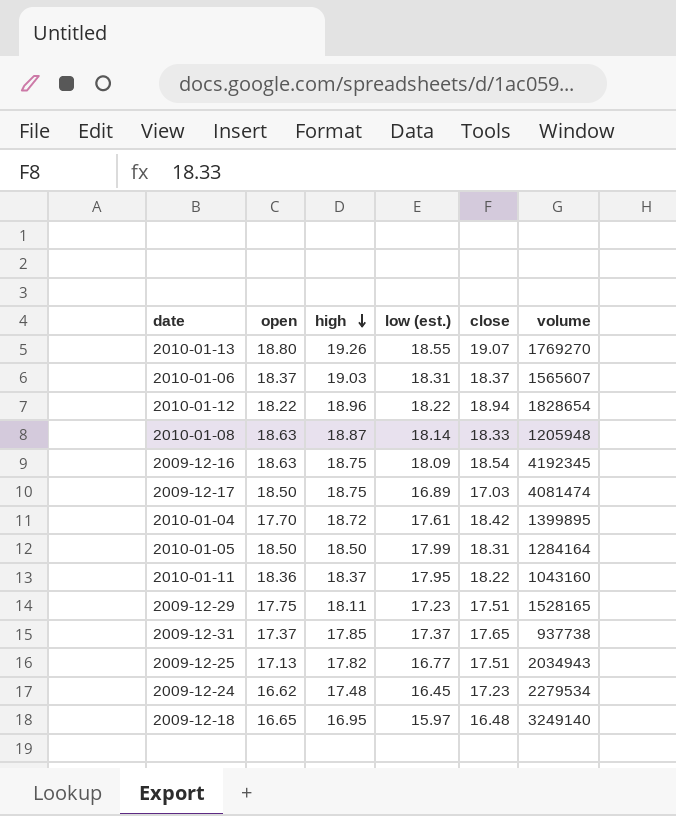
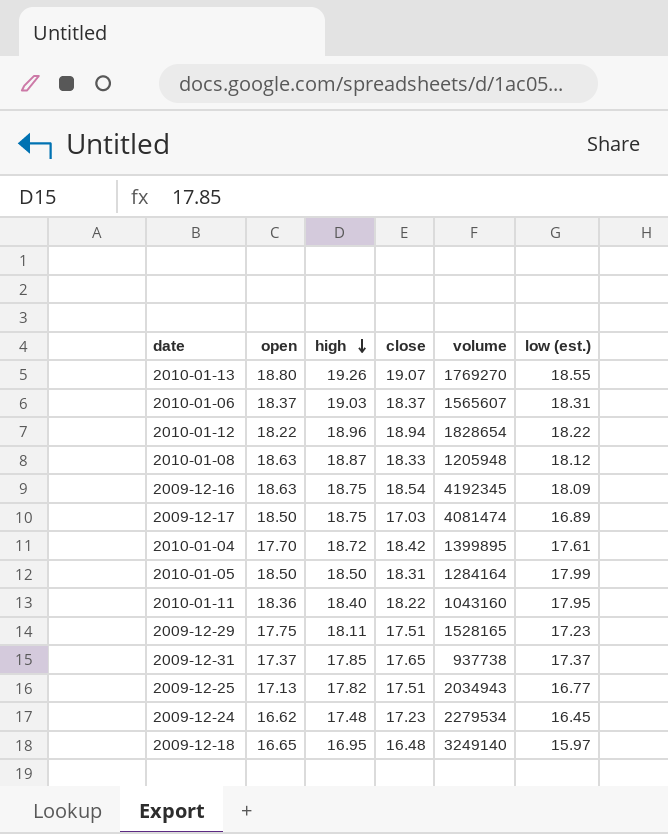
column low (est.) | position: 4 -> 6
2010-01-08 | low (est.): 18.14 -> 18.12
2010-01-11 | high: 18.37 -> 18.40

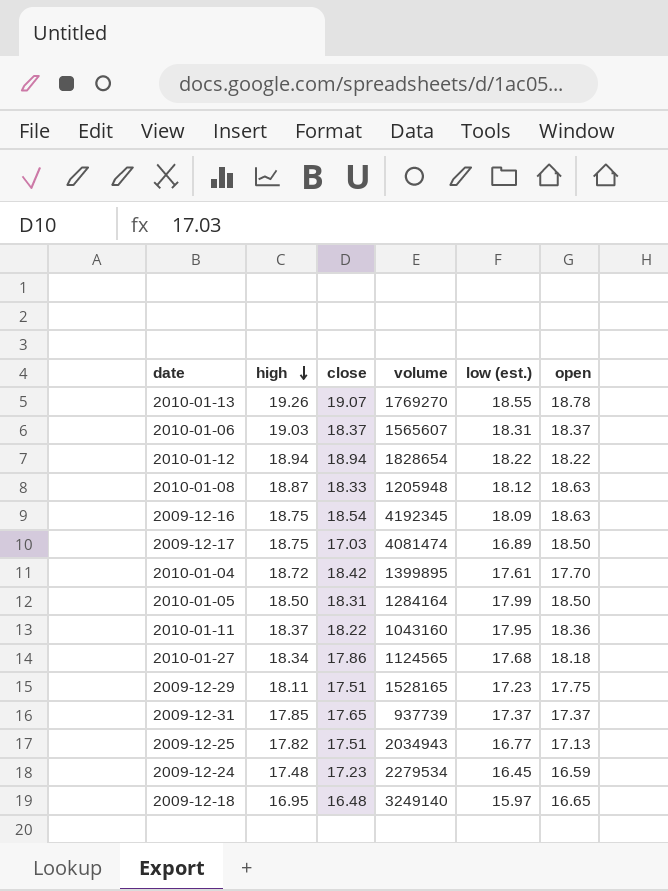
column open | position: 2 -> 6
2010-01-13 | open: 18.80 -> 18.78
2010-01-12 | high: 18.96 -> 18.94
2010-01-11 | high: 18.40 -> 18.37
row 2010-01-27: none -> 18.34 | 17.86 | 1124565 | 17.68 | 18.18
2009-12-31 | volume: 937738 -> 937739
2009-12-24 | open: 16.62 -> 16.59

